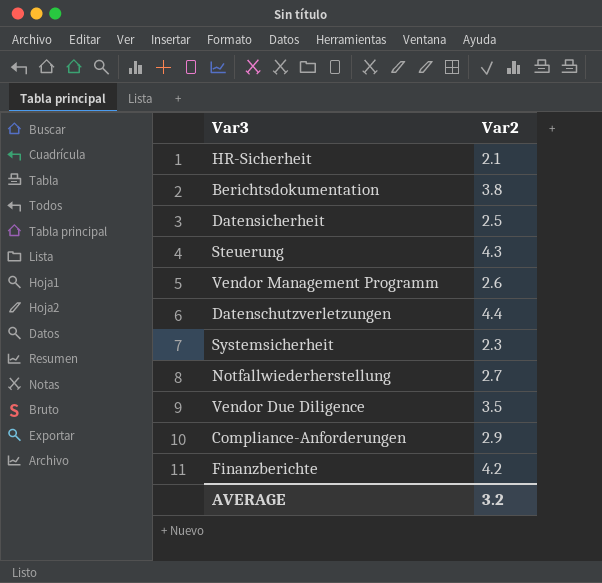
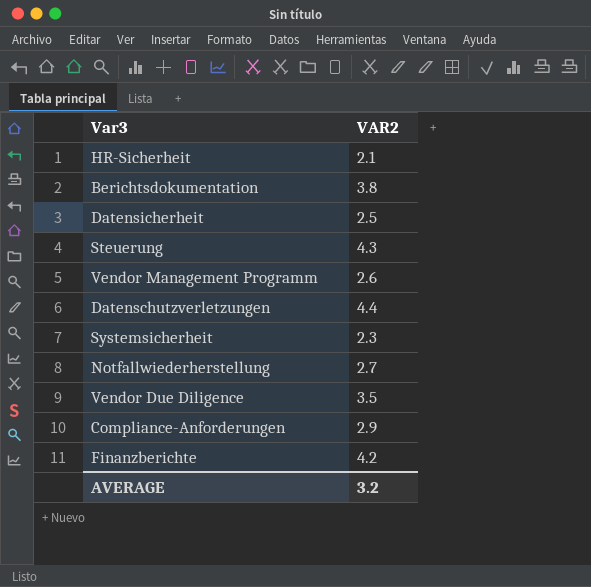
column name: Var2 -> VAR2

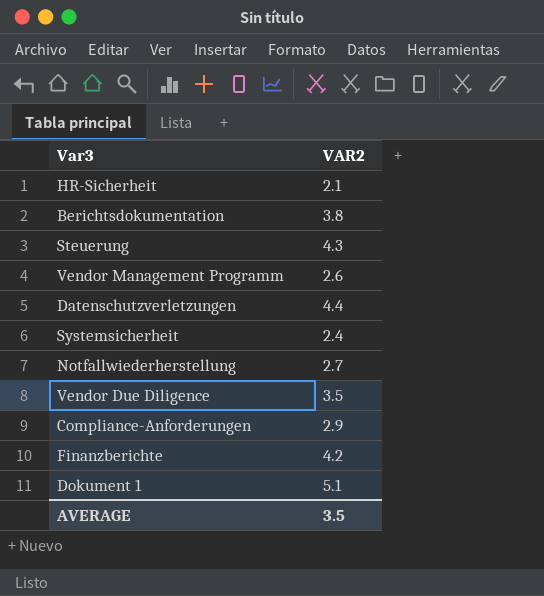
row Datensicherheit: 2.5 -> none
Systemsicherheit | VAR2: 2.3 -> 2.4
row Dokument 1: none -> 5.1
AVERAGE | VAR2: 3.2 -> 3.5

